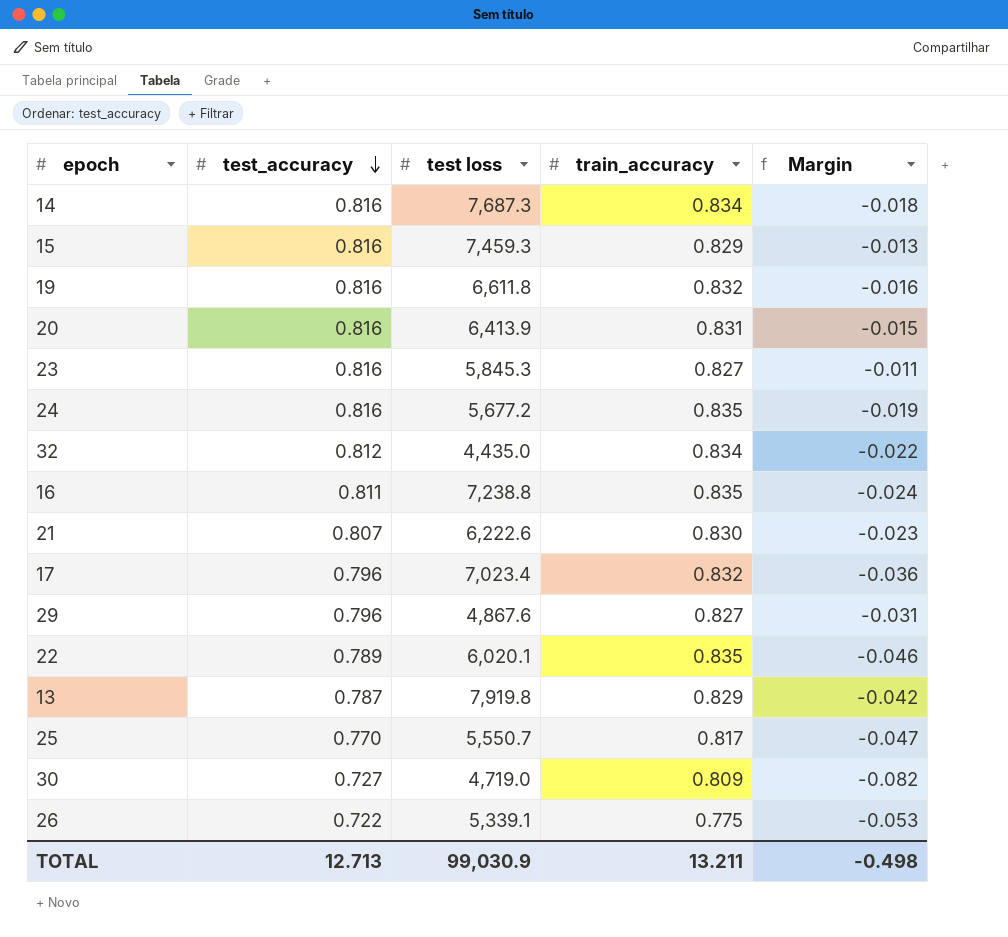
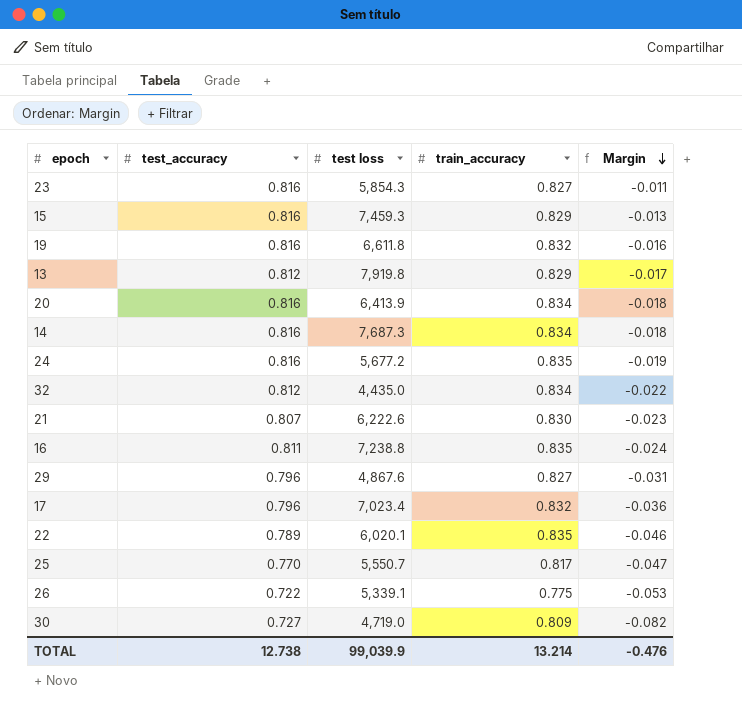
row order: test_accuracy descending -> Margin descending
23 | test loss: 5,845.3 -> 5,854.3
13 | test_accuracy: 0.787 -> 0.812
13 | Margin: -0.042 -> -0.017
20 | train_accuracy: 0.831 -> 0.834
20 | Margin: -0.015 -> -0.018
TOTAL | test_accuracy: 12.713 -> 12.738
TOTAL | test loss: 99,030.9 -> 99,039.9
TOTAL | train_accuracy: 13.211 -> 13.214
TOTAL | Margin: -0.498 -> -0.476

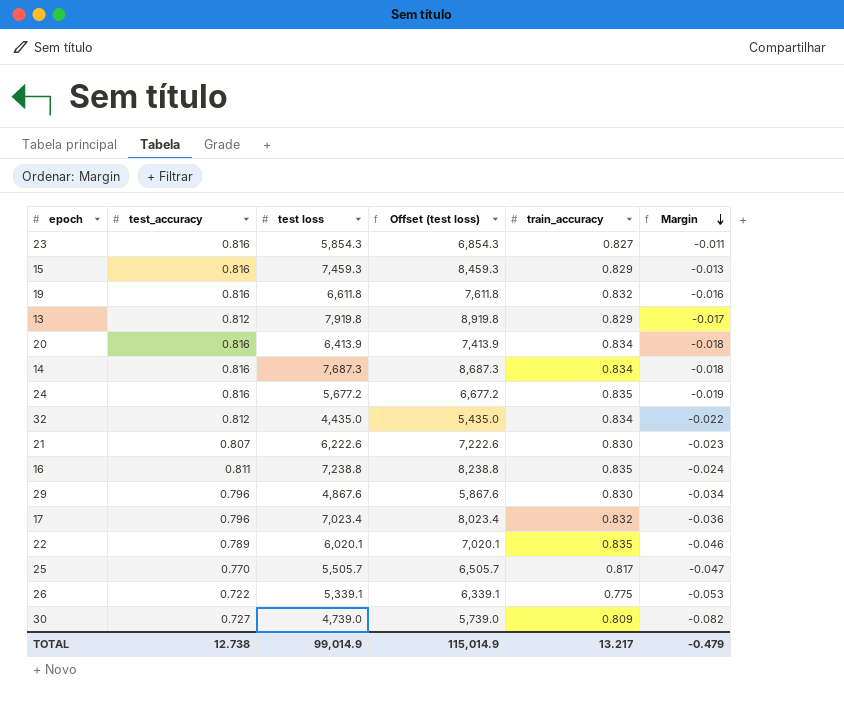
column Offset (test loss) | formula: none -> [test loss] + 1000
29 | train_accuracy: 0.827 -> 0.830
29 | Margin: -0.031 -> -0.034
25 | test loss: 5,550.7 -> 5,505.7
30 | test loss: 4,719.0 -> 4,739.0
TOTAL | test loss: 99,039.9 -> 99,014.9
TOTAL | train_accuracy: 13.214 -> 13.217
TOTAL | Margin: -0.476 -> -0.479

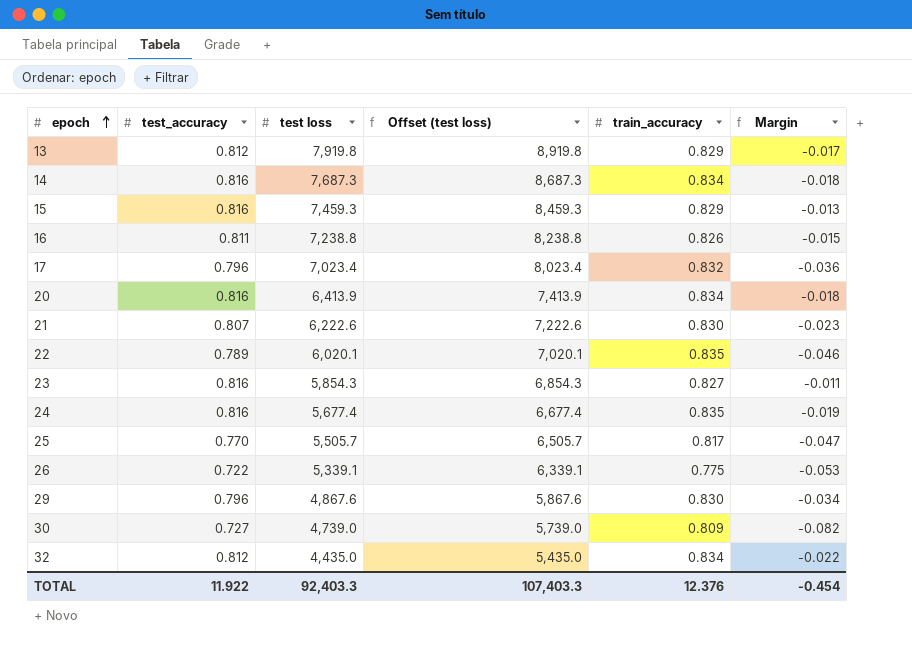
row order: Margin descending -> epoch ascending
row 19: 0.816 | 6,611.8 | 7,611.8 | 0.832 | -0.016 -> none
16 | train_accuracy: 0.835 -> 0.826
16 | Margin: -0.024 -> -0.015
24 | test loss: 5,677.2 -> 5,677.4
24 | Offset (test loss): 6,677.2 -> 6,677.4
TOTAL | test_accuracy: 12.738 -> 11.922
TOTAL | test loss: 99,014.9 -> 92,403.3
TOTAL | Offset (test loss): 115,014.9 -> 107,403.3
TOTAL | train_accuracy: 13.217 -> 12.376
TOTAL | Margin: -0.479 -> -0.454

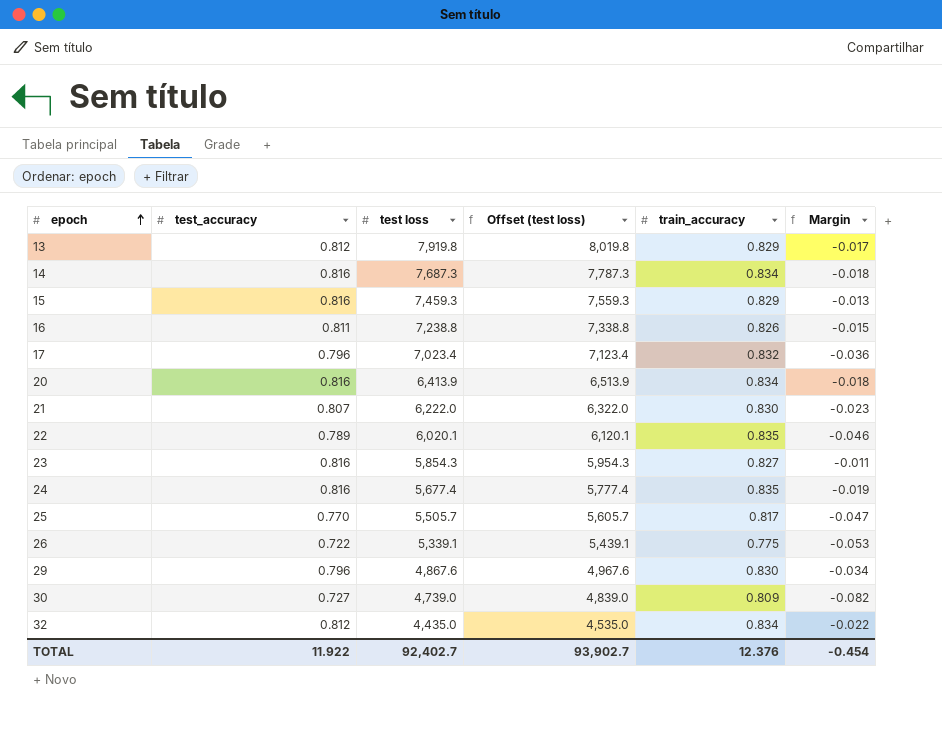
column Offset (test loss) | formula: [test loss] + 1000 -> [test loss] + 100
21 | test loss: 6,222.6 -> 6,222.0
TOTAL | test loss: 92,403.3 -> 92,402.7
TOTAL | Offset (test loss): 107,403.3 -> 93,902.7

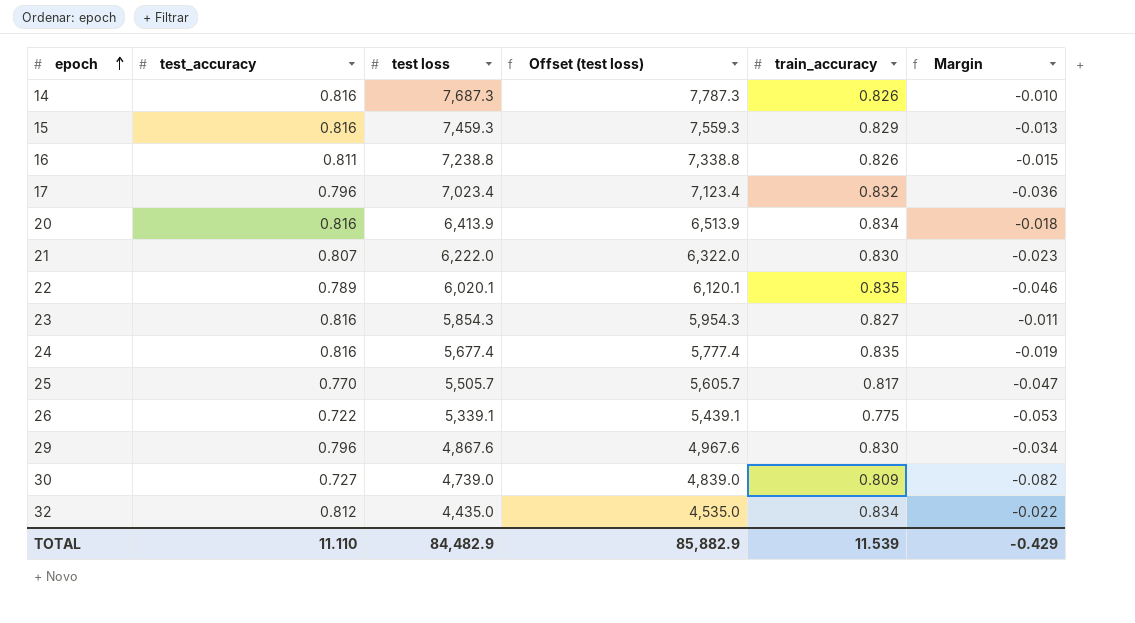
row 13: 0.812 | 7,919.8 | 8,019.8 | 0.829 | -0.017 -> none
14 | train_accuracy: 0.834 -> 0.826
14 | Margin: -0.018 -> -0.010
TOTAL | test_accuracy: 11.922 -> 11.110
TOTAL | test loss: 92,402.7 -> 84,482.9
TOTAL | Offset (test loss): 93,902.7 -> 85,882.9
TOTAL | train_accuracy: 12.376 -> 11.539
TOTAL | Margin: -0.454 -> -0.429

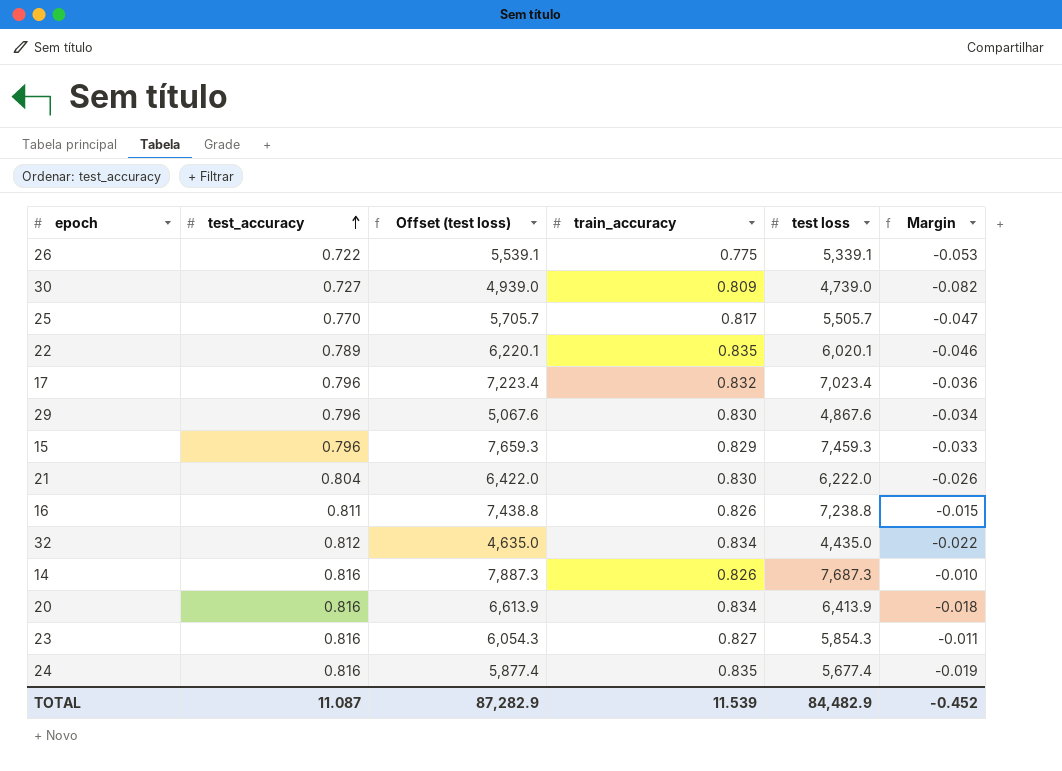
row order: epoch ascending -> test_accuracy ascending
column Offset (test loss) | formula: [test loss] + 100 -> [test loss] + 200
column test loss | position: 3 -> 5
15 | test_accuracy: 0.816 -> 0.796
15 | Margin: -0.013 -> -0.033
21 | test_accuracy: 0.807 -> 0.804
21 | Margin: -0.023 -> -0.026
TOTAL | test_accuracy: 11.110 -> 11.087
TOTAL | Offset (test loss): 85,882.9 -> 87,282.9
TOTAL | Margin: -0.429 -> -0.452

